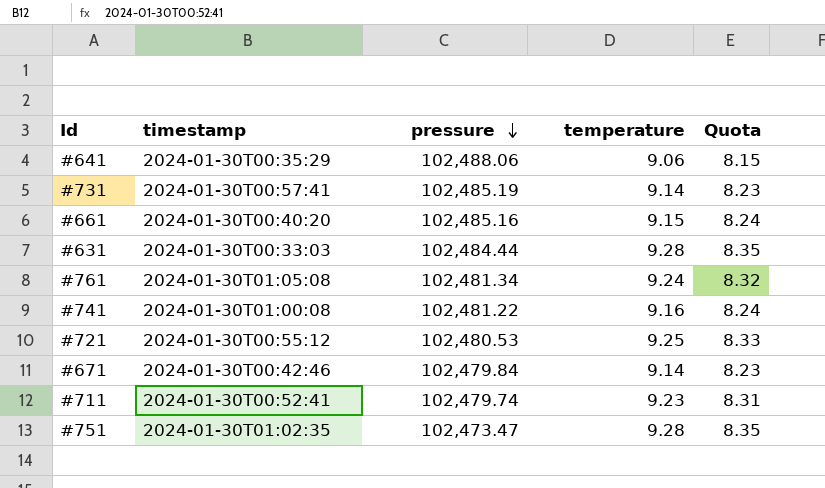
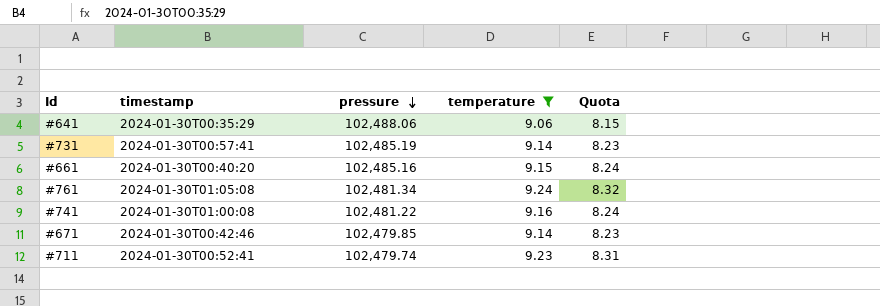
filter: none -> temperature <= 9.24
#671 | pressure: 102,479.84 -> 102,479.85

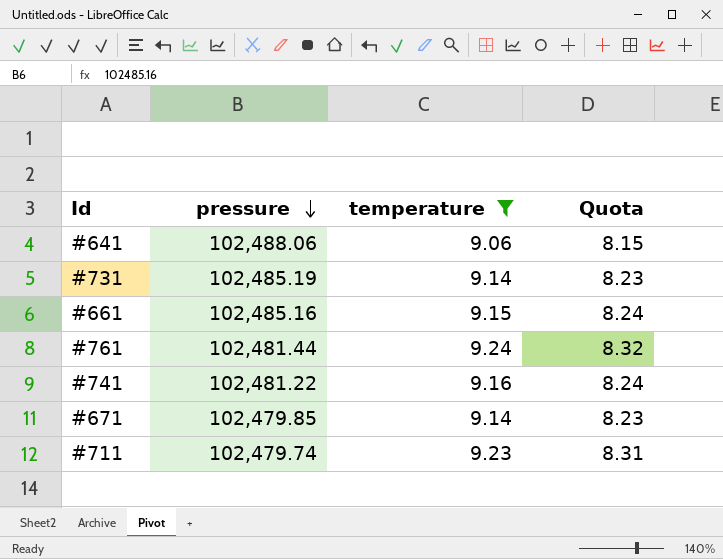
column timestamp | position: 2 -> none
#761 | pressure: 102,481.34 -> 102,481.44

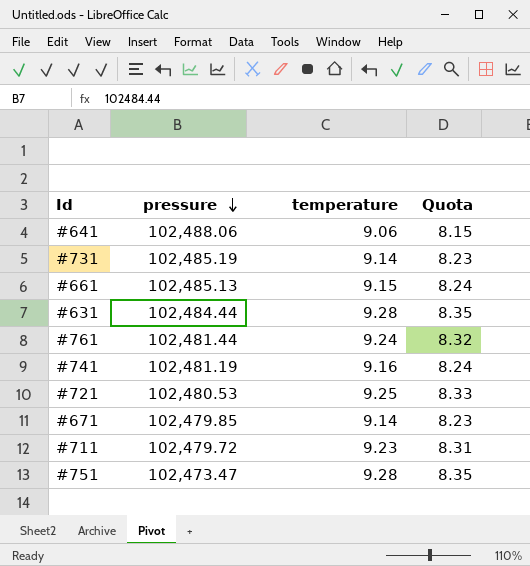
filter: temperature <= 9.24 -> none
#661 | pressure: 102,485.16 -> 102,485.13
#741 | pressure: 102,481.22 -> 102,481.19
#711 | pressure: 102,479.74 -> 102,479.72

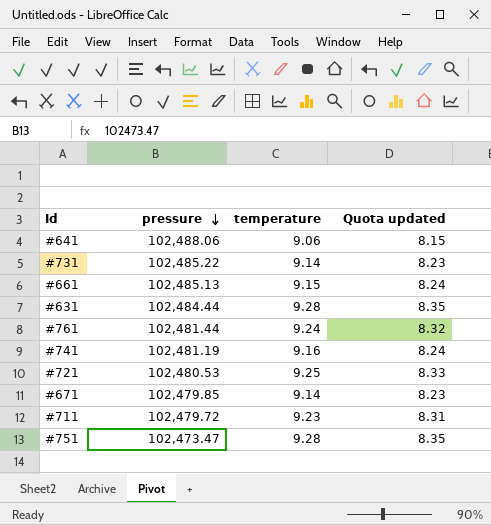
column name: Quota -> Quota updated
#731 | pressure: 102,485.19 -> 102,485.22

